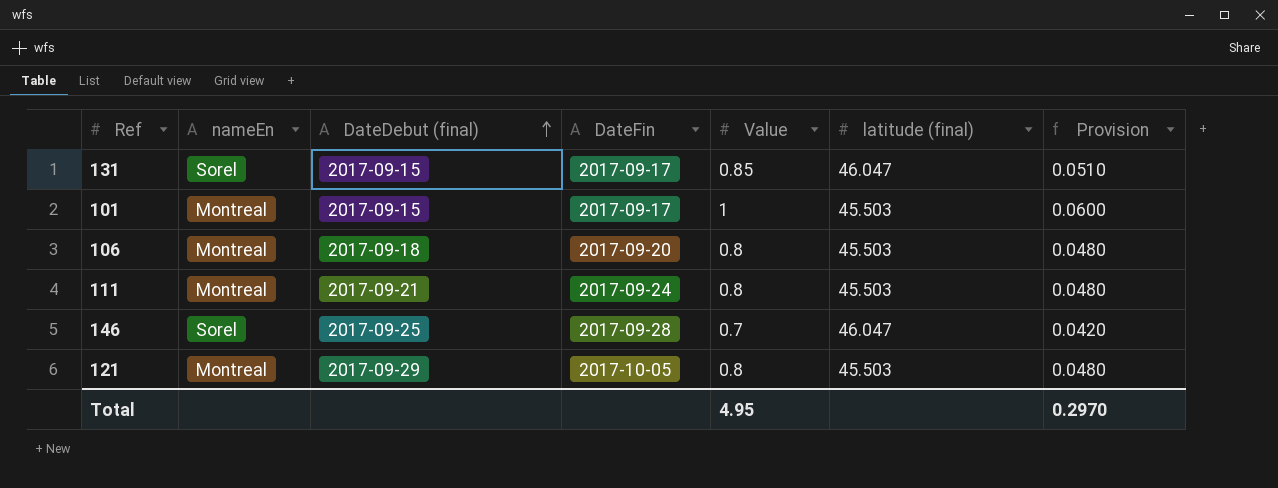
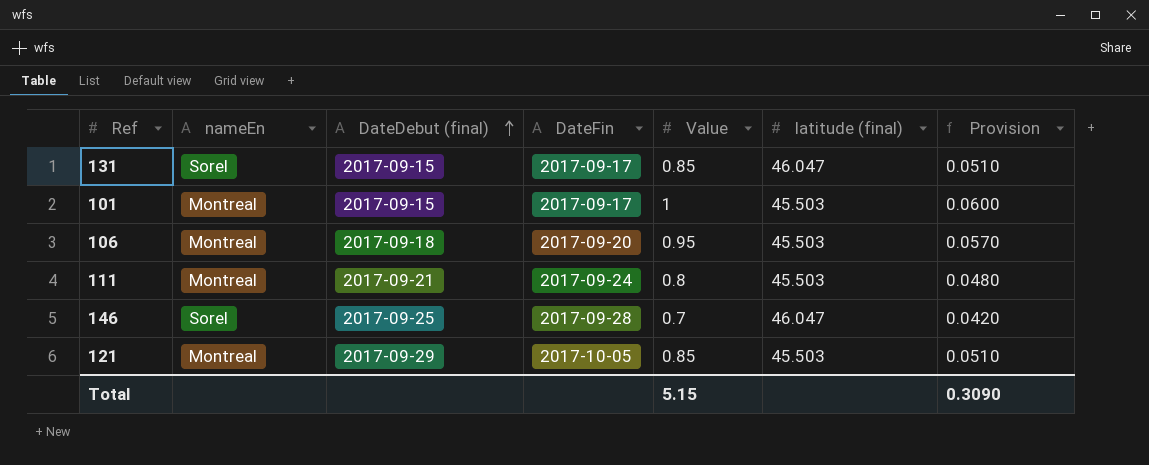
106 | Value: 0.8 -> 0.95
106 | Provision: 0.0480 -> 0.0570
121 | Value: 0.8 -> 0.85
121 | Provision: 0.0480 -> 0.0510
Total | Value: 4.95 -> 5.15
Total | Provision: 0.2970 -> 0.3090

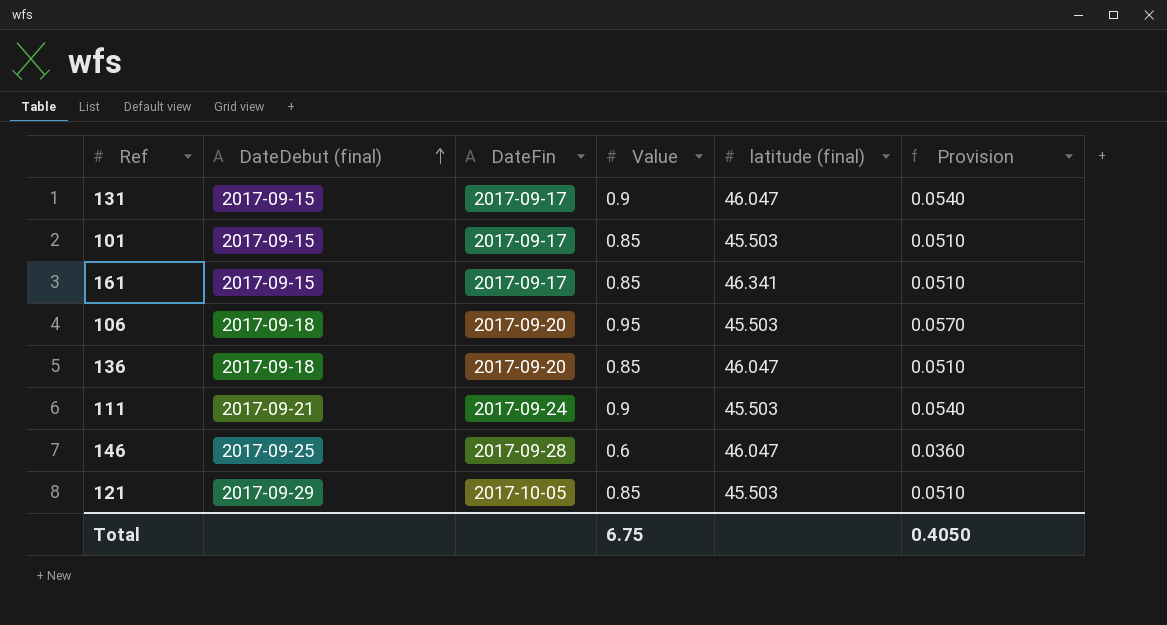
column nameEn | position: 2 -> none
131 | Value: 0.85 -> 0.9
131 | Provision: 0.0510 -> 0.0540
101 | Value: 1 -> 0.85
101 | Provision: 0.0600 -> 0.0510
row 161: none -> 2017-09-15 | 2017-09-17 | 0.85 | 46.341 | 0.0510
row 136: none -> 2017-09-18 | 2017-09-20 | 0.85 | 46.047 | 0.0510
111 | Value: 0.8 -> 0.9
111 | Provision: 0.0480 -> 0.0540
146 | Value: 0.7 -> 0.6
146 | Provision: 0.0420 -> 0.0360
Total | Value: 5.15 -> 6.75
Total | Provision: 0.3090 -> 0.4050

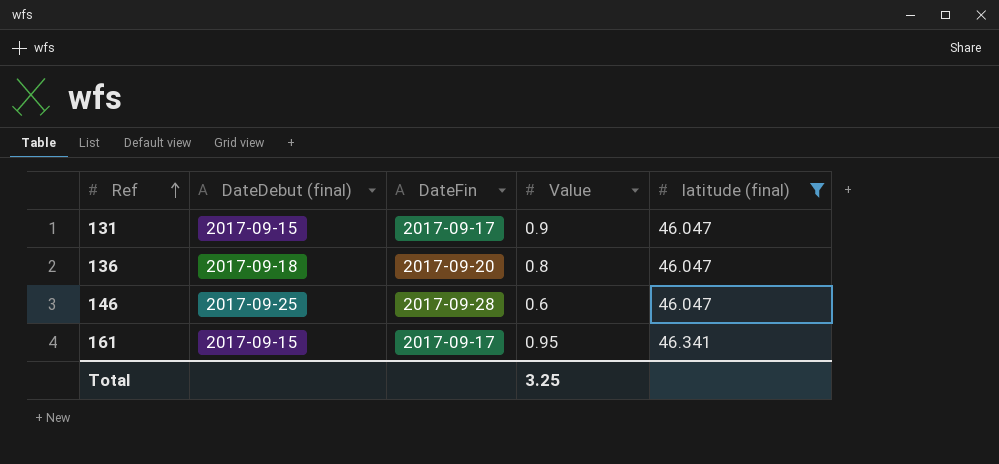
filter: none -> latitude (final) != 45.503
row order: DateDebut (final) ascending -> Ref ascending
column Provision | formula: [Value] * 0.06 -> none
136 | Value: 0.85 -> 0.8
161 | Value: 0.85 -> 0.95
Total | Value: 6.75 -> 3.25

